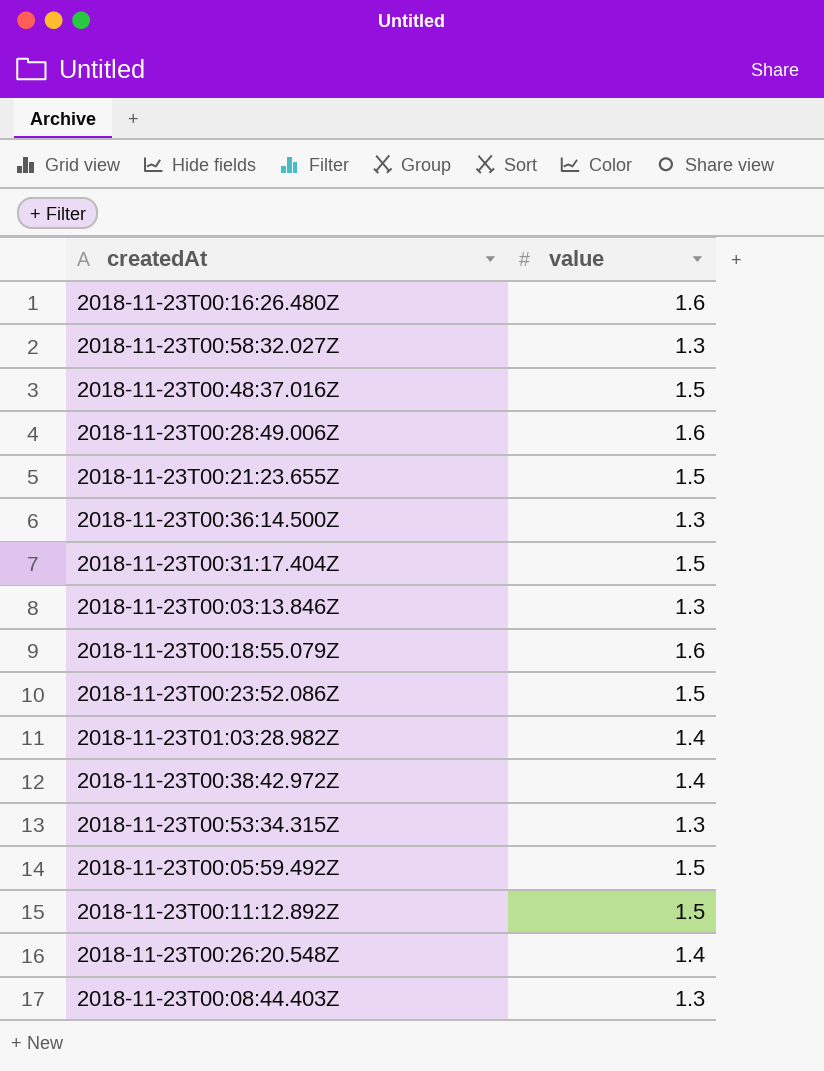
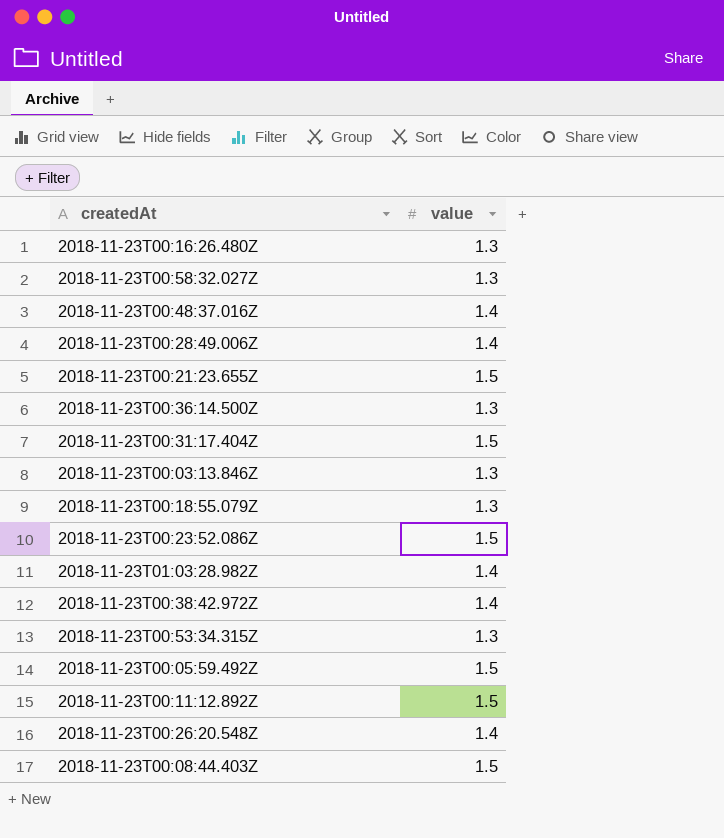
2018-11-23T00:16:26.480Z | value: 1.6 -> 1.3
2018-11-23T00:48:37.016Z | value: 1.5 -> 1.4
2018-11-23T00:28:49.006Z | value: 1.6 -> 1.4
2018-11-23T00:18:55.079Z | value: 1.6 -> 1.3
2018-11-23T00:08:44.403Z | value: 1.3 -> 1.5

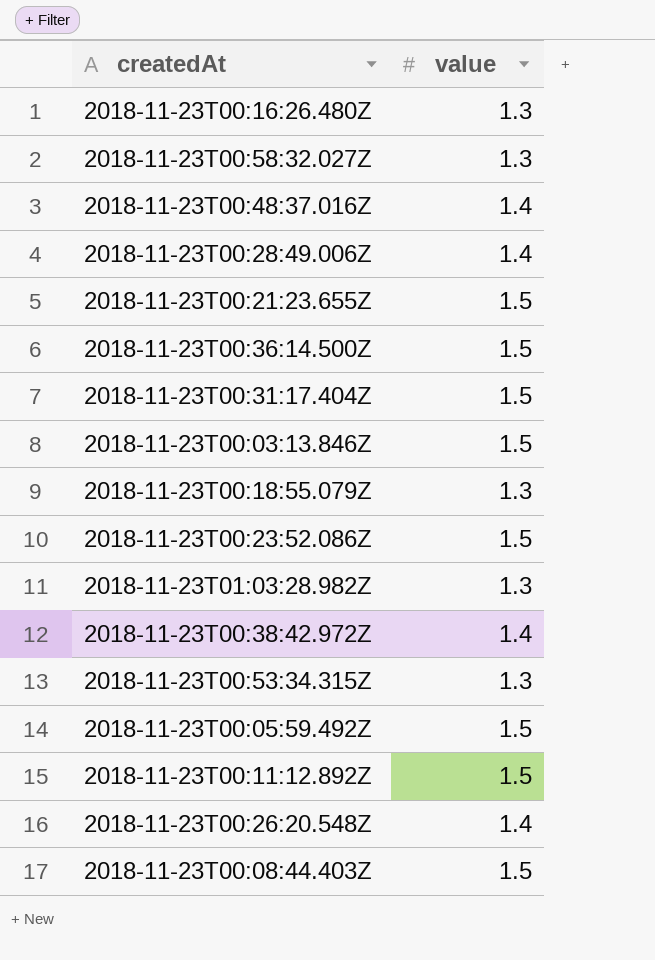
2018-11-23T00:36:14.500Z | value: 1.3 -> 1.5
2018-11-23T00:03:13.846Z | value: 1.3 -> 1.5
2018-11-23T01:03:28.982Z | value: 1.4 -> 1.3

